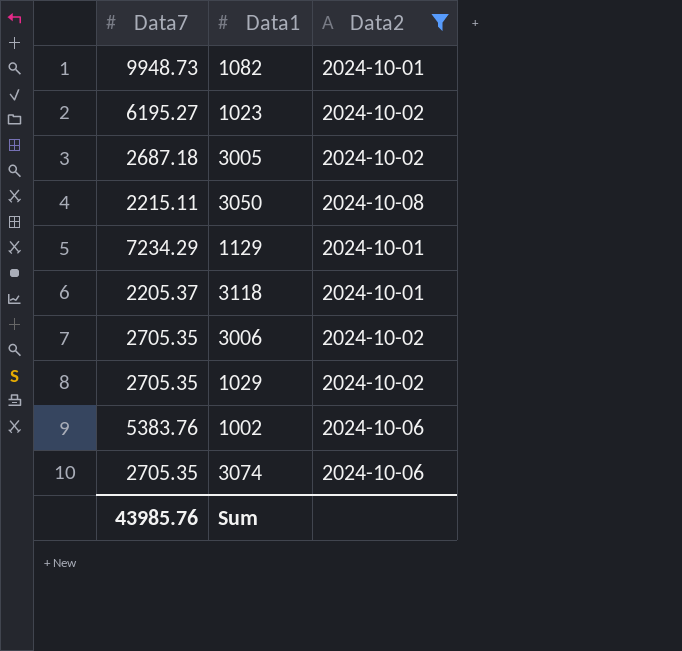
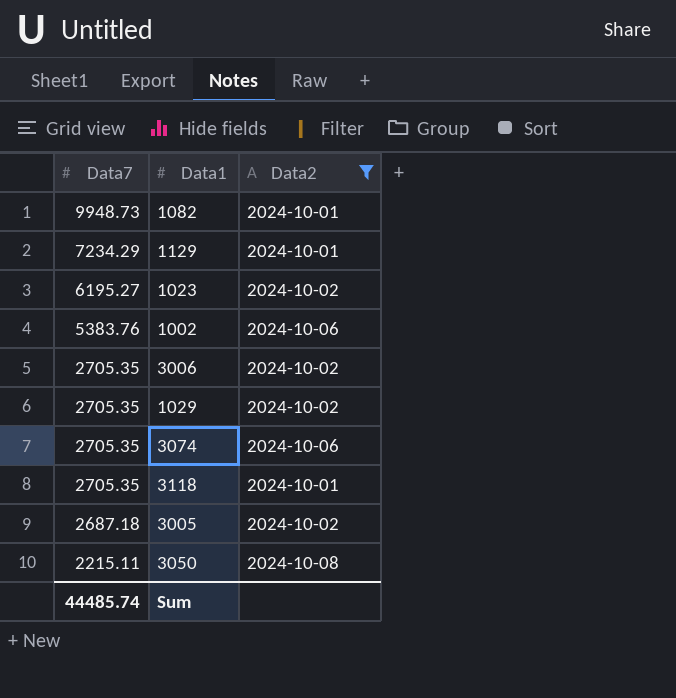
row order: none -> Data7 descending
3118 | Data7: 2205.37 -> 2705.35
Sum | Data7: 43985.76 -> 44485.74

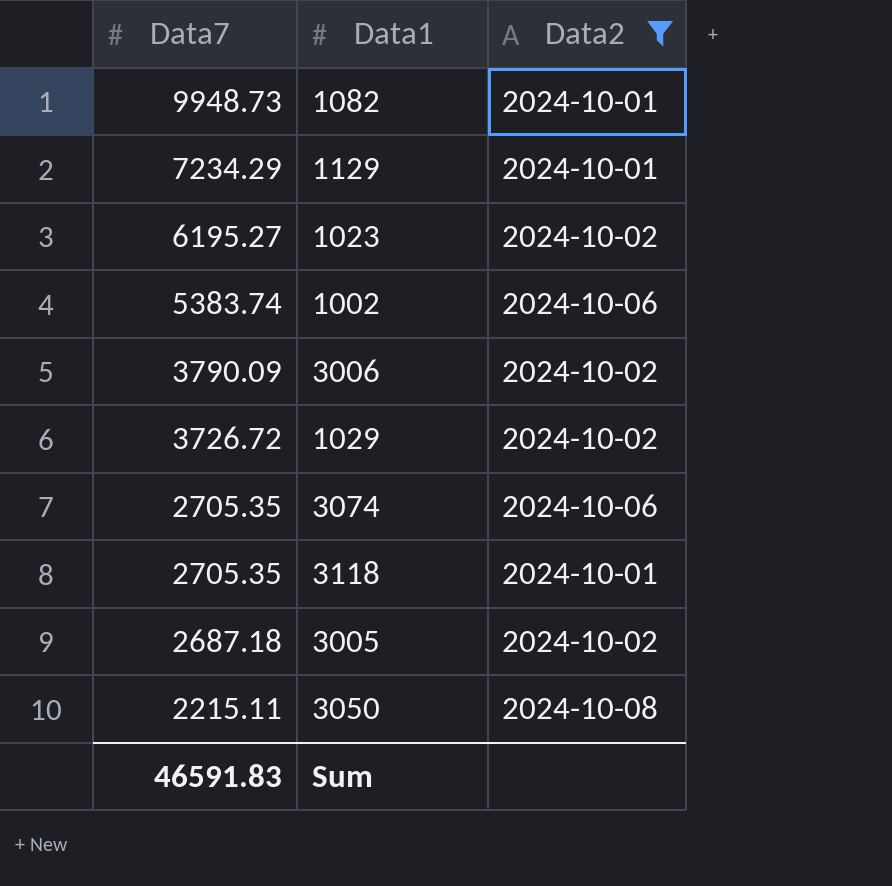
1002 | Data7: 5383.76 -> 5383.74
3006 | Data7: 2705.35 -> 3790.09
1029 | Data7: 2705.35 -> 3726.72
Sum | Data7: 44485.74 -> 46591.83

